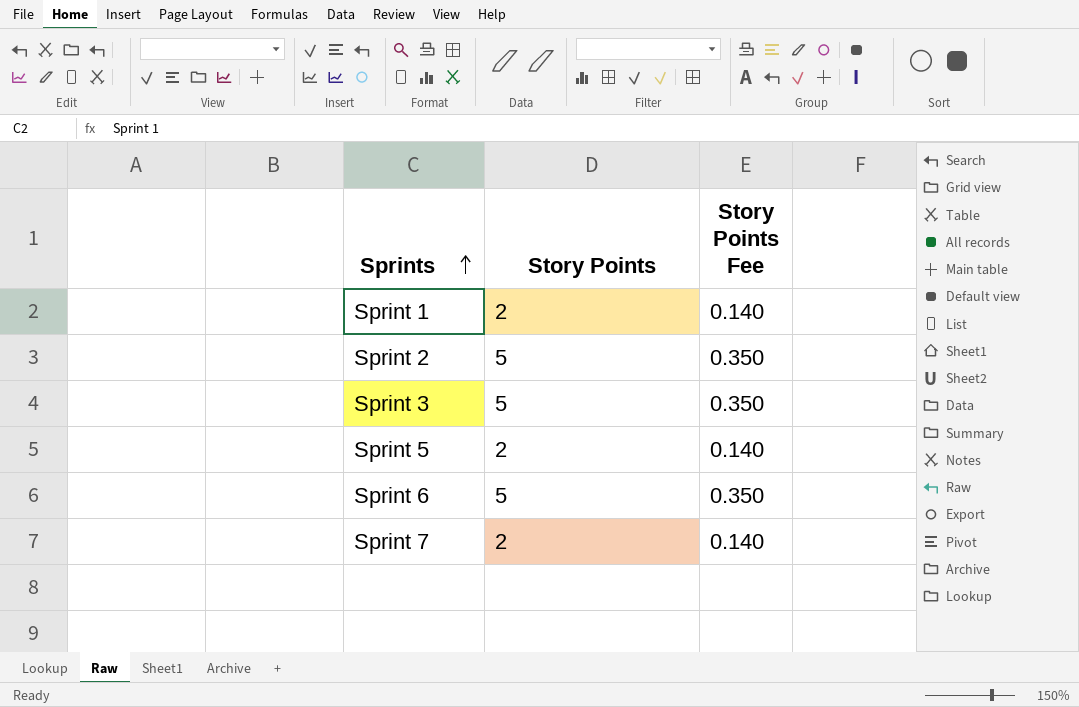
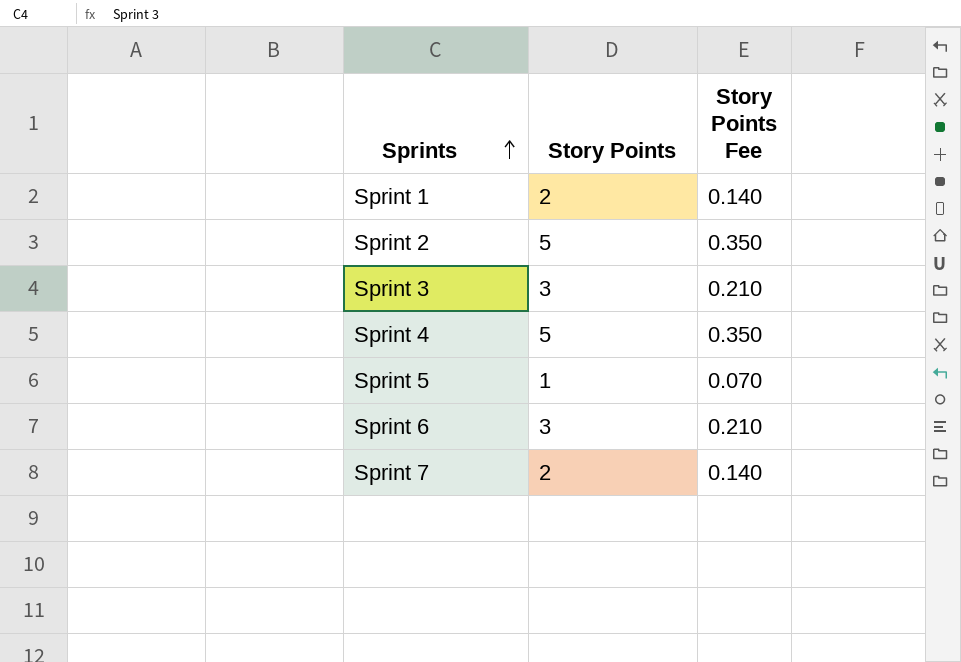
Sprint 3 | Story Points: 5 -> 3
Sprint 3 | Story Points Fee: 0.350 -> 0.210
row Sprint 4: none -> 5 | 0.350
Sprint 5 | Story Points: 2 -> 1
Sprint 5 | Story Points Fee: 0.140 -> 0.070
Sprint 6 | Story Points: 5 -> 3
Sprint 6 | Story Points Fee: 0.350 -> 0.210

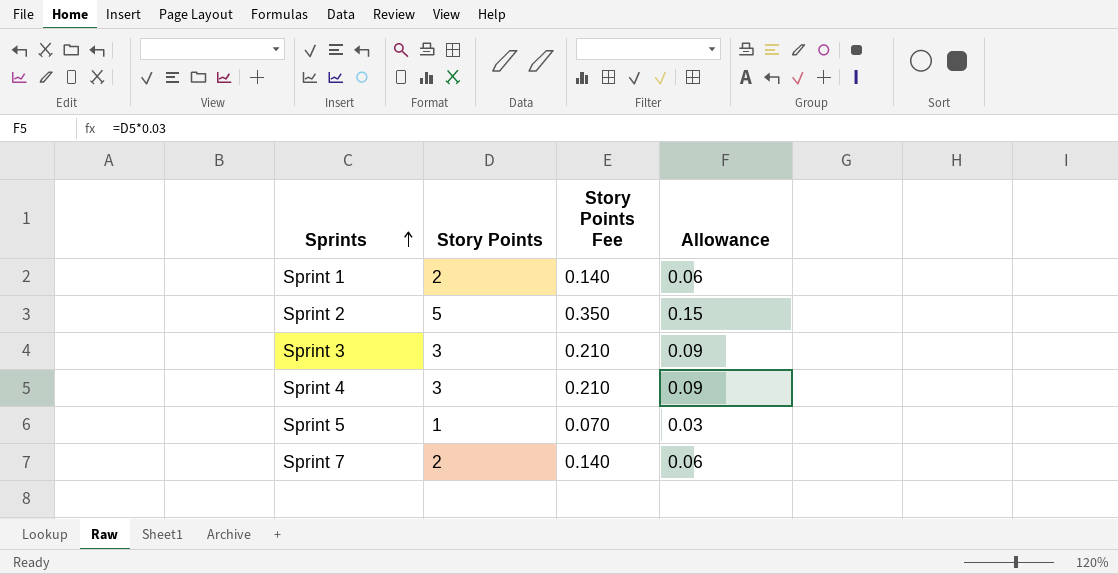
column Allowance | formula: none -> [Story Points] * 0.03
row Sprint 6: 3 | 0.210 -> none
Sprint 4 | Story Points: 5 -> 3
Sprint 4 | Story Points Fee: 0.350 -> 0.210

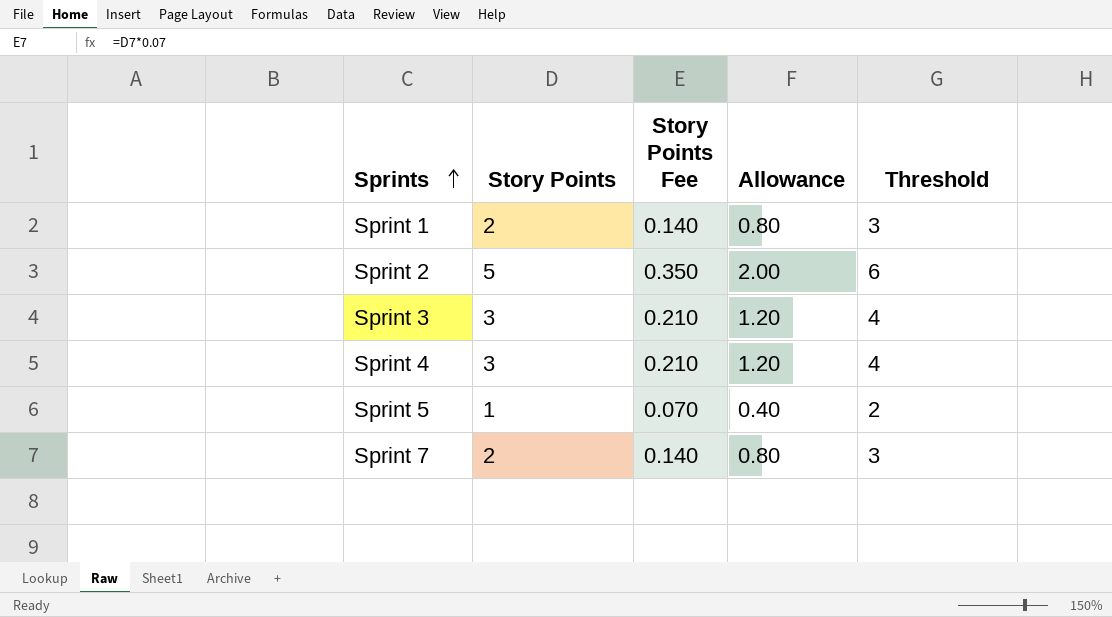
column Allowance | formula: [Story Points] * 0.03 -> [Story Points] * 0.4
column Threshold | formula: none -> [Story Points] + 1

